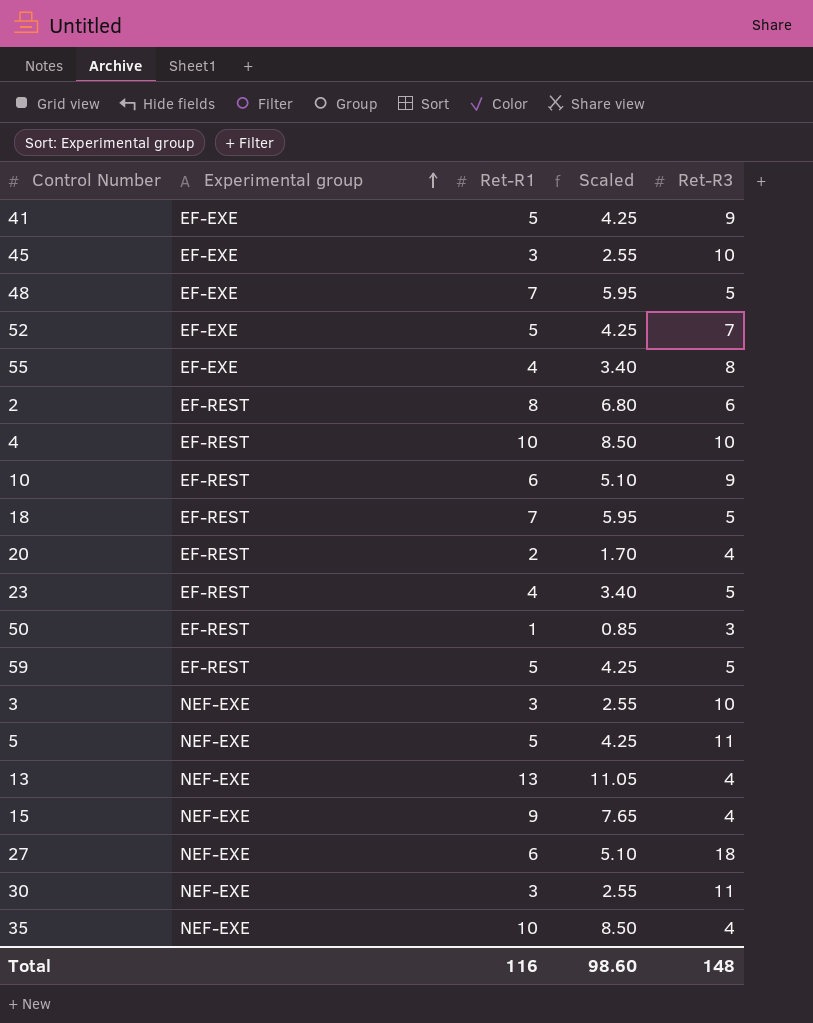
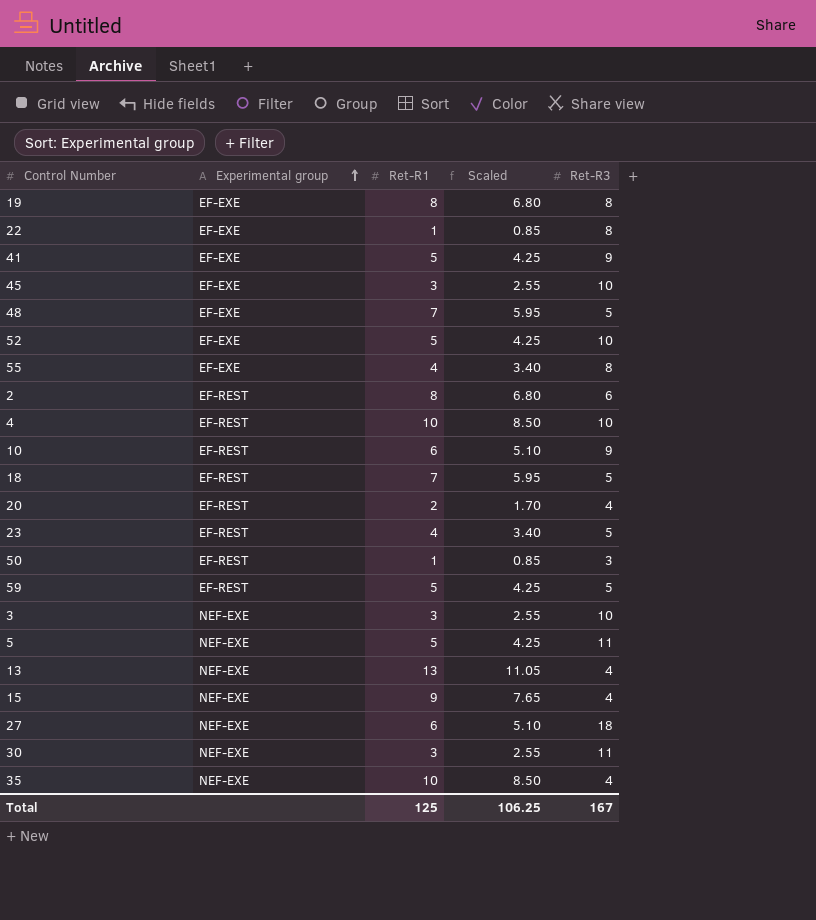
row 19: none -> EF-EXE | 8 | 6.80 | 8
row 22: none -> EF-EXE | 1 | 0.85 | 8
52 | Ret-R3: 7 -> 10
Total | Ret-R1: 116 -> 125
Total | Scaled: 98.60 -> 106.25
Total | Ret-R3: 148 -> 167

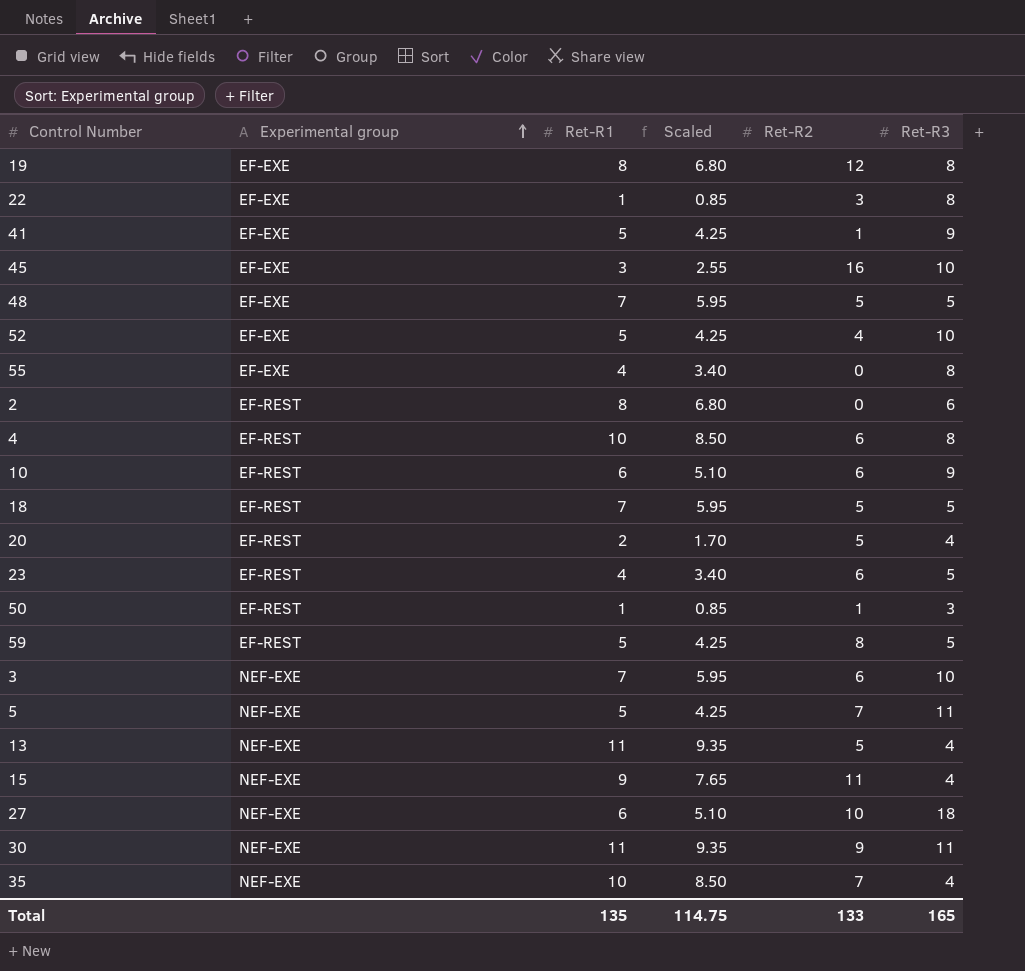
column Ret-R2 | position: none -> 5
4 | Ret-R3: 10 -> 8
3 | Ret-R1: 3 -> 7
3 | Scaled: 2.55 -> 5.95
13 | Ret-R1: 13 -> 11
13 | Scaled: 11.05 -> 9.35
30 | Ret-R1: 3 -> 11
30 | Scaled: 2.55 -> 9.35
Total | Ret-R1: 125 -> 135
Total | Scaled: 106.25 -> 114.75
Total | Ret-R3: 167 -> 165

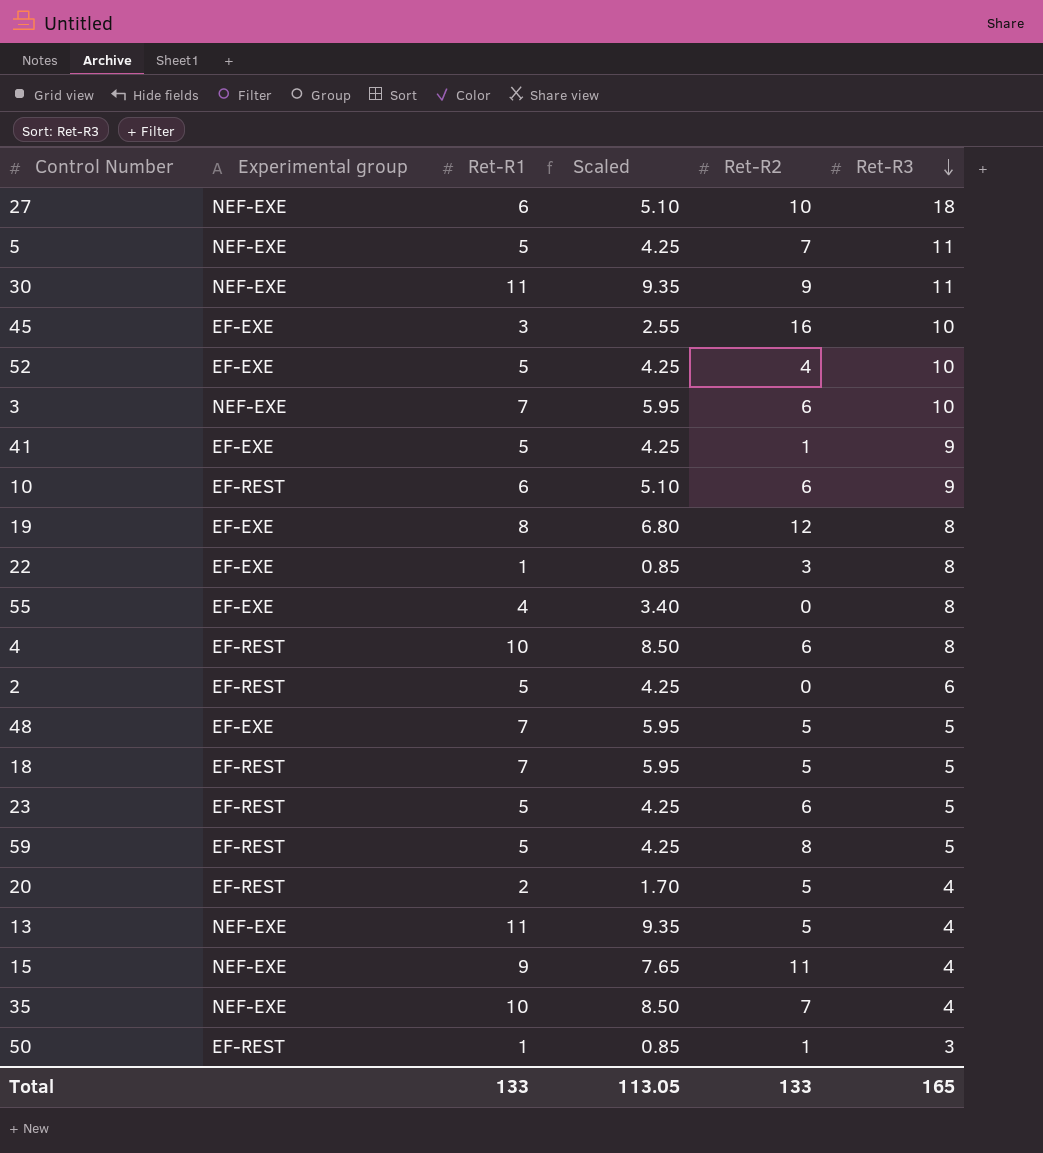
row order: Experimental group ascending -> Ret-R3 descending
2 | Ret-R1: 8 -> 5
2 | Scaled: 6.80 -> 4.25
23 | Ret-R1: 4 -> 5
23 | Scaled: 3.40 -> 4.25
Total | Ret-R1: 135 -> 133
Total | Scaled: 114.75 -> 113.05

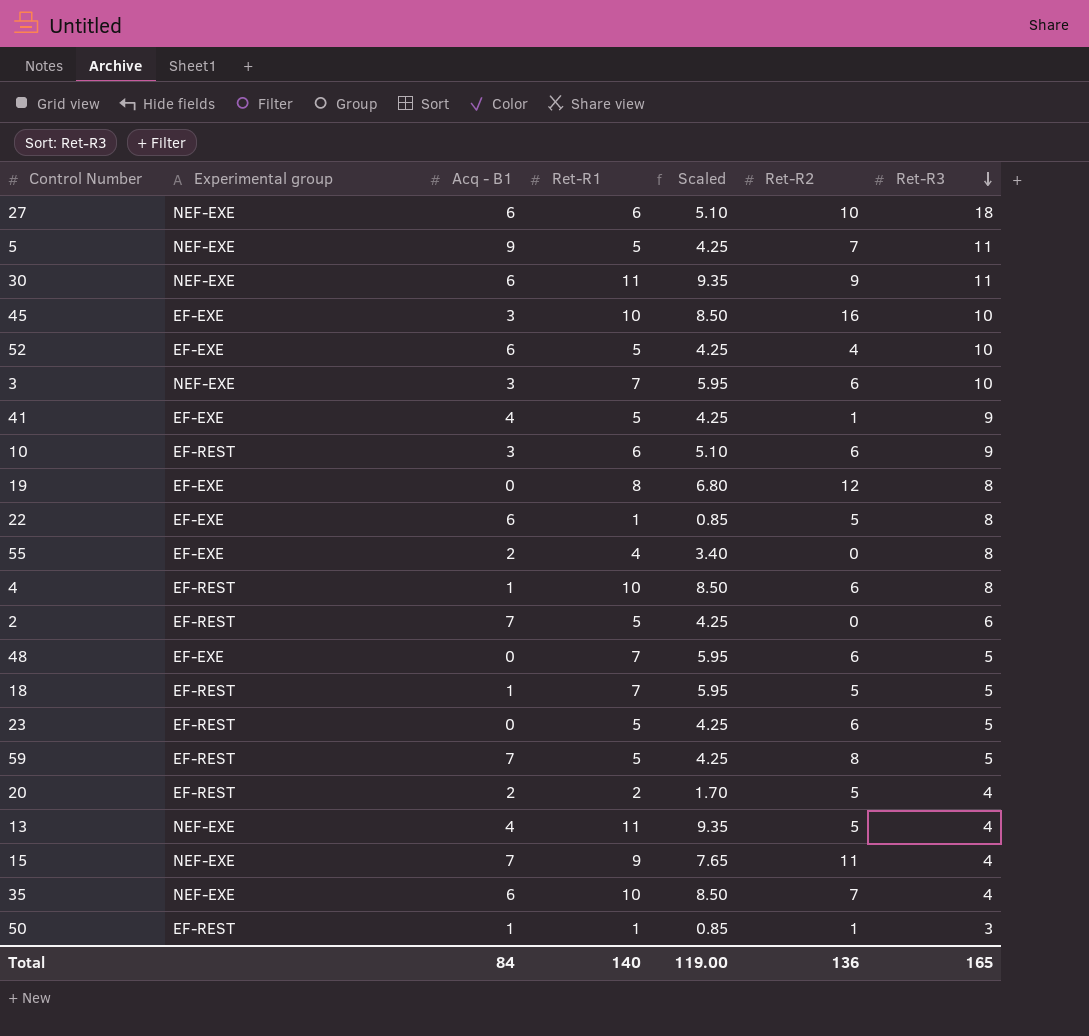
column Acq - B1 | position: none -> 3
45 | Ret-R1: 3 -> 10
45 | Scaled: 2.55 -> 8.50
22 | Ret-R2: 3 -> 5
48 | Ret-R2: 5 -> 6
Total | Ret-R1: 133 -> 140
Total | Scaled: 113.05 -> 119.00
Total | Ret-R2: 133 -> 136

